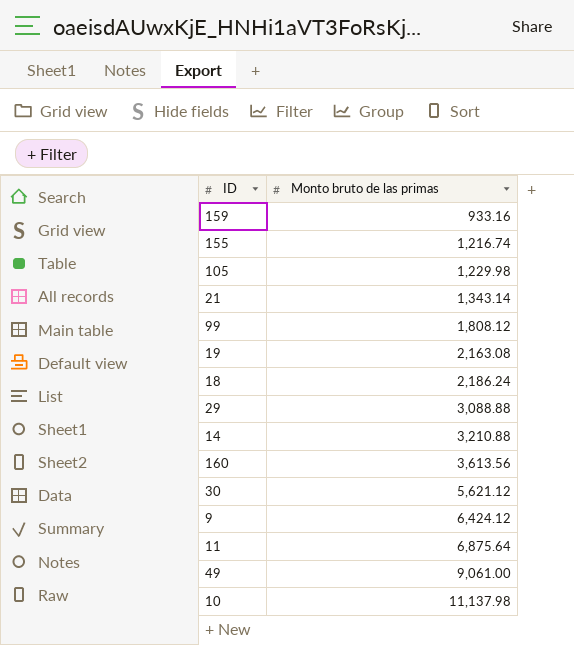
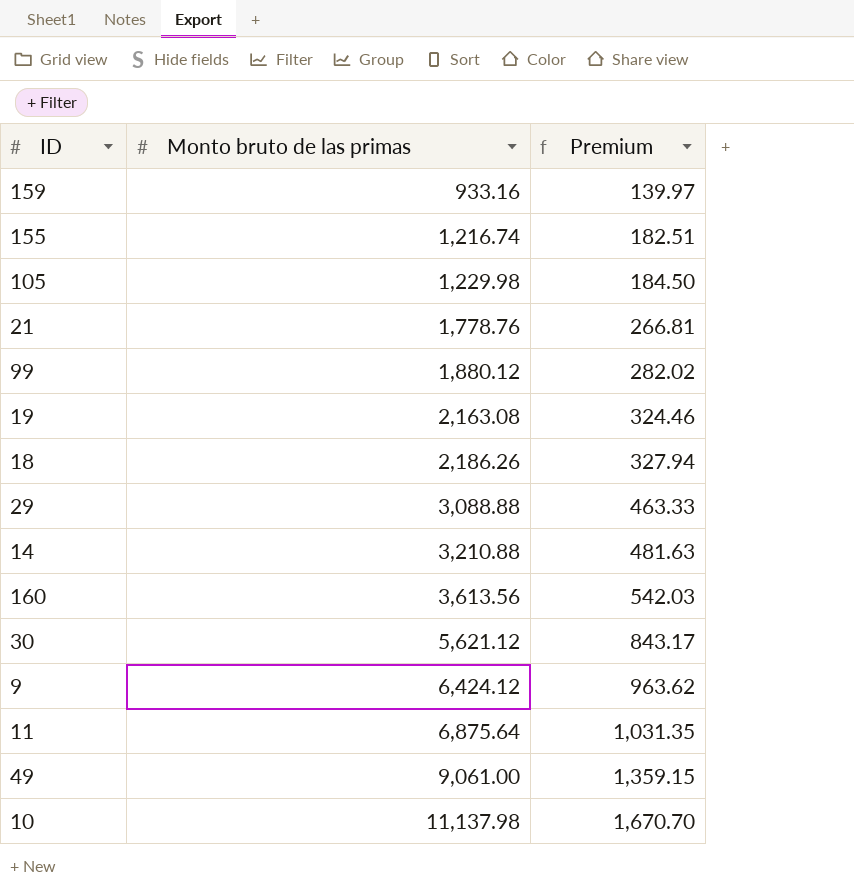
column Premium | formula: none -> [Monto bruto de las primas] * 0.15
21 | Monto bruto de las primas: 1,343.14 -> 1,778.76
99 | Monto bruto de las primas: 1,808.12 -> 1,880.12
18 | Monto bruto de las primas: 2,186.24 -> 2,186.26

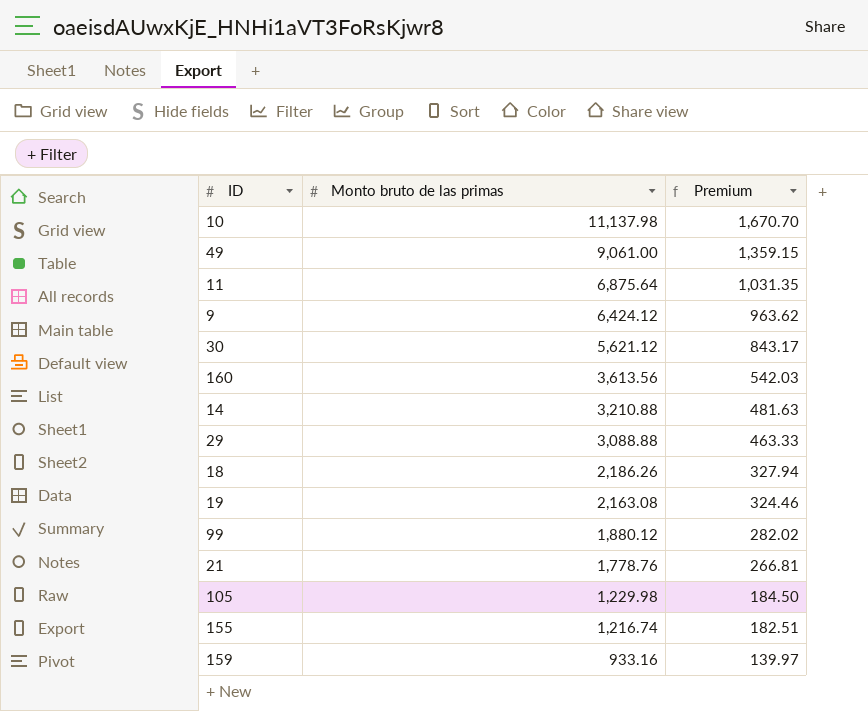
row order: Monto bruto de las primas ascending -> Monto bruto de las primas descending

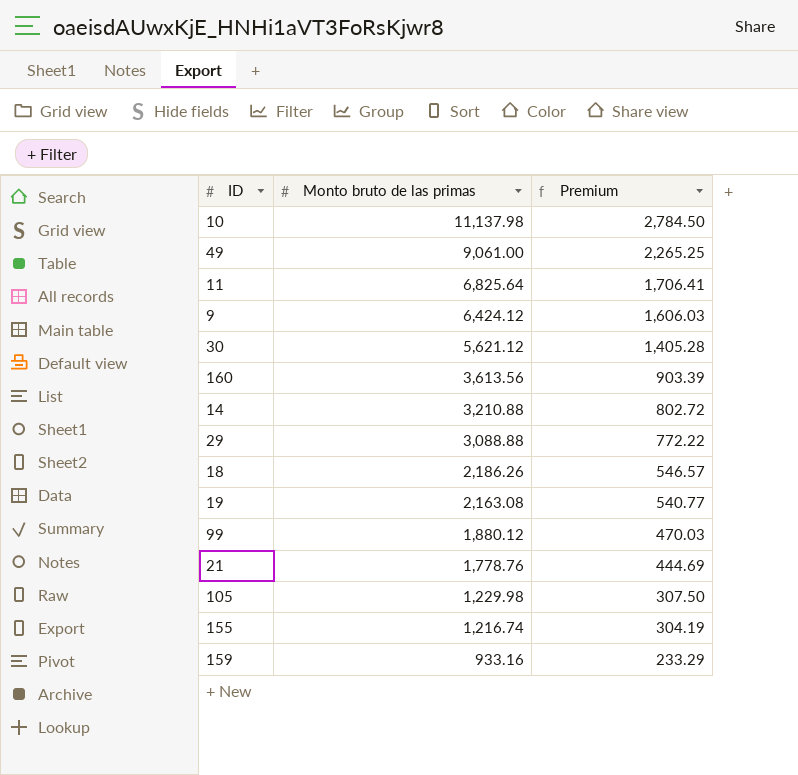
column Premium | formula: [Monto bruto de las primas] * 0.15 -> [Monto bruto de las primas] * 0.25
11 | Monto bruto de las primas: 6,875.64 -> 6,825.64

